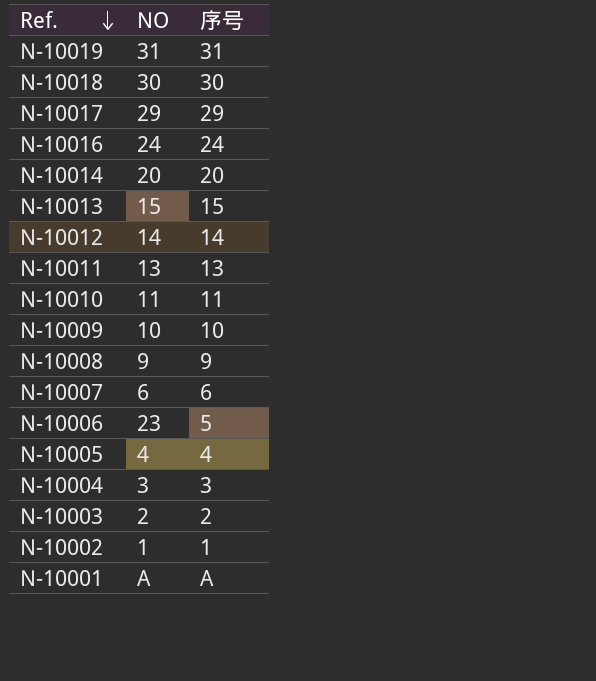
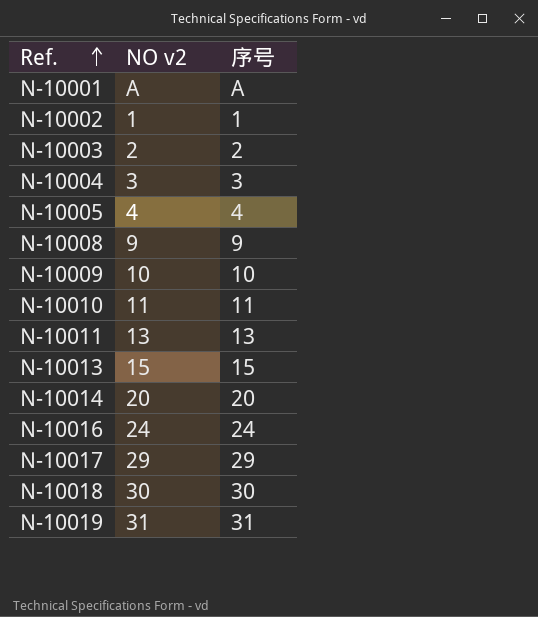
row order: Ref. descending -> Ref. ascending
column name: NO -> NO v2
row N-10012: 14 | 14 -> none
row N-10007: 6 | 6 -> none
row N-10006: 23 | 5 -> none

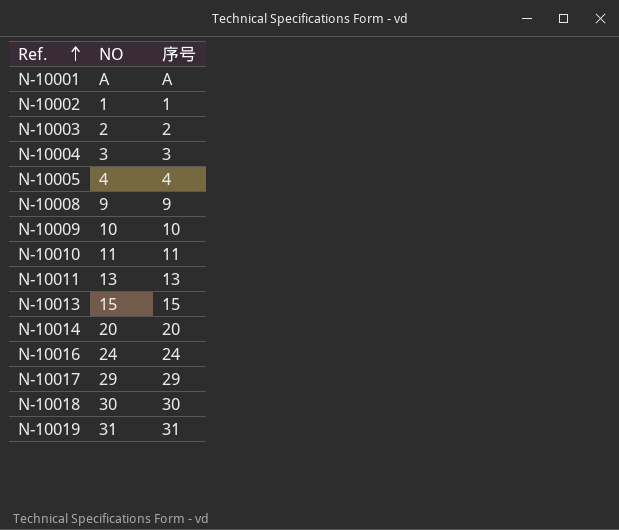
column name: NO v2 -> NO

